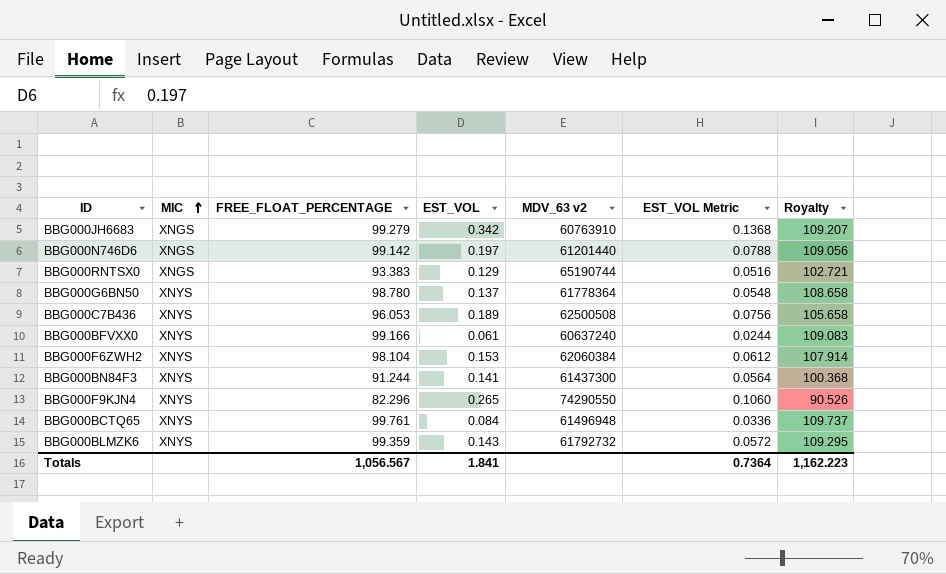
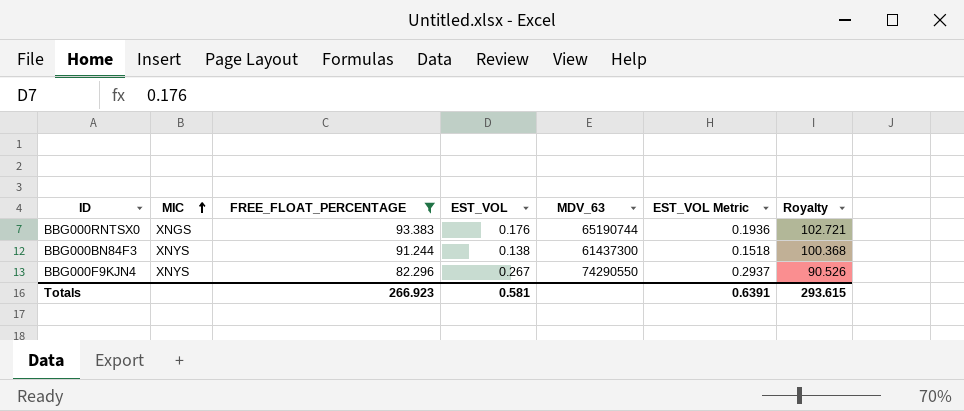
filter: none -> FREE_FLOAT_PERCENTAGE <= 93.383
column name: MDV_63 v2 -> MDV_63
column EST_VOL Metric | formula: [EST_VOL] * 0.4 -> [EST_VOL] * 1.1
BBG000RNTSX0 | EST_VOL: 0.129 -> 0.176
BBG000BN84F3 | EST_VOL: 0.141 -> 0.138
BBG000F9KJN4 | EST_VOL: 0.265 -> 0.267
Totals | FREE_FLOAT_PERCENTAGE: 1,056.567 -> 266.923
Totals | EST_VOL: 1.841 -> 0.581
Totals | EST_VOL Metric: 0.7364 -> 0.6391
Totals | Royalty: 1,162.223 -> 293.615

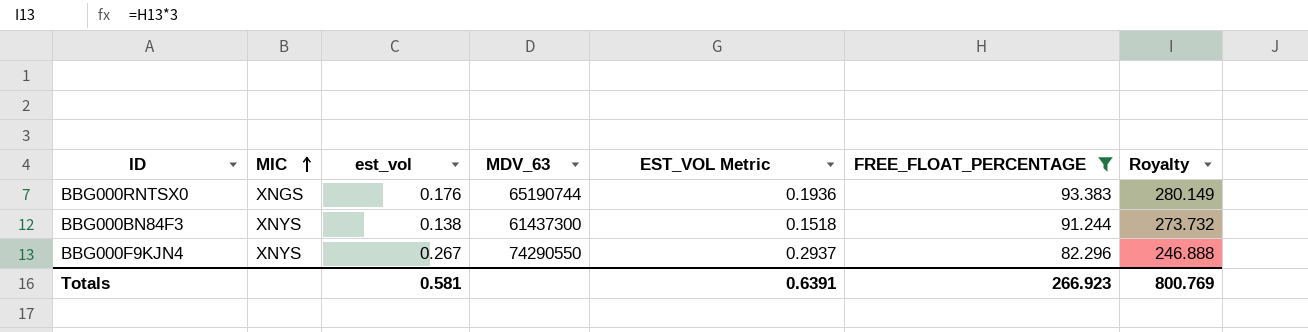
column name: EST_VOL -> est_vol
column FREE_FLOAT_PERCENTAGE | position: 3 -> 6
column Royalty | formula: [FREE_FLOAT_PERCENTAGE] * 1.1 -> [FREE_FLOAT_PERCENTAGE] * 3
Totals | Royalty: 293.615 -> 800.769

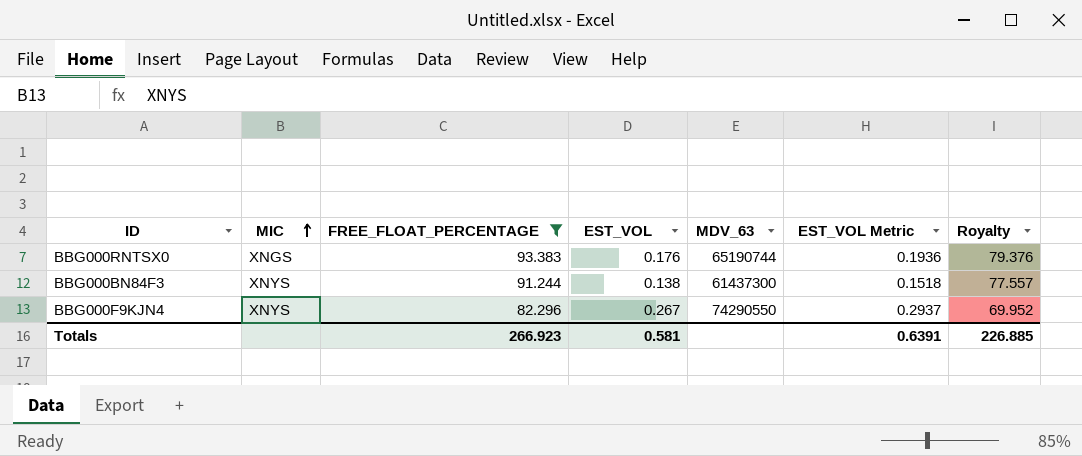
column FREE_FLOAT_PERCENTAGE | position: 6 -> 3
column name: est_vol -> EST_VOL
column Royalty | formula: [FREE_FLOAT_PERCENTAGE] * 3 -> [FREE_FLOAT_PERCENTAGE] * 0.85
Totals | Royalty: 800.769 -> 226.885

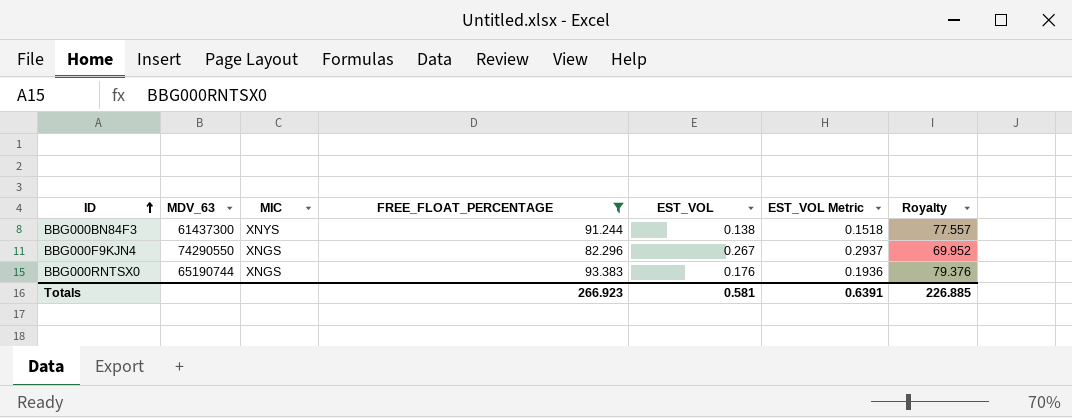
row order: MIC ascending -> ID ascending
column MDV_63 | position: 5 -> 2
BBG000F9KJN4 | MIC: XNYS -> XNGS

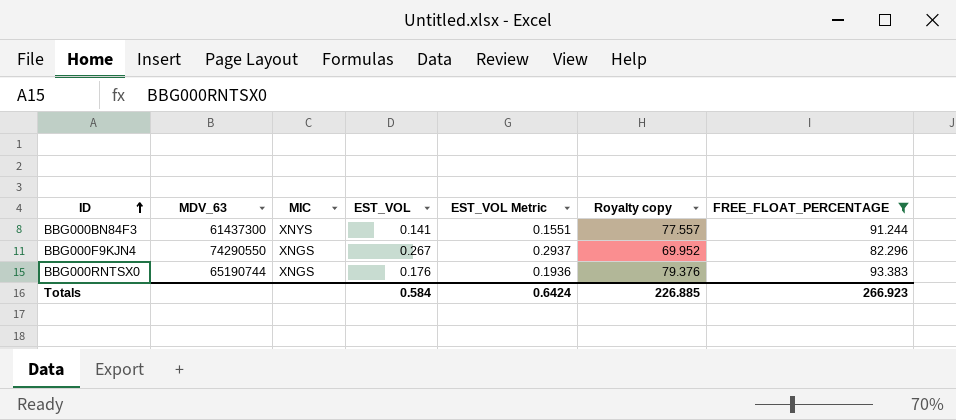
column name: Royalty -> Royalty copy
column FREE_FLOAT_PERCENTAGE | position: 4 -> 7
BBG000BN84F3 | EST_VOL: 0.138 -> 0.141
BBG000BN84F3 | EST_VOL Metric: 0.1518 -> 0.1551
Totals | EST_VOL: 0.581 -> 0.584
Totals | EST_VOL Metric: 0.6391 -> 0.6424

